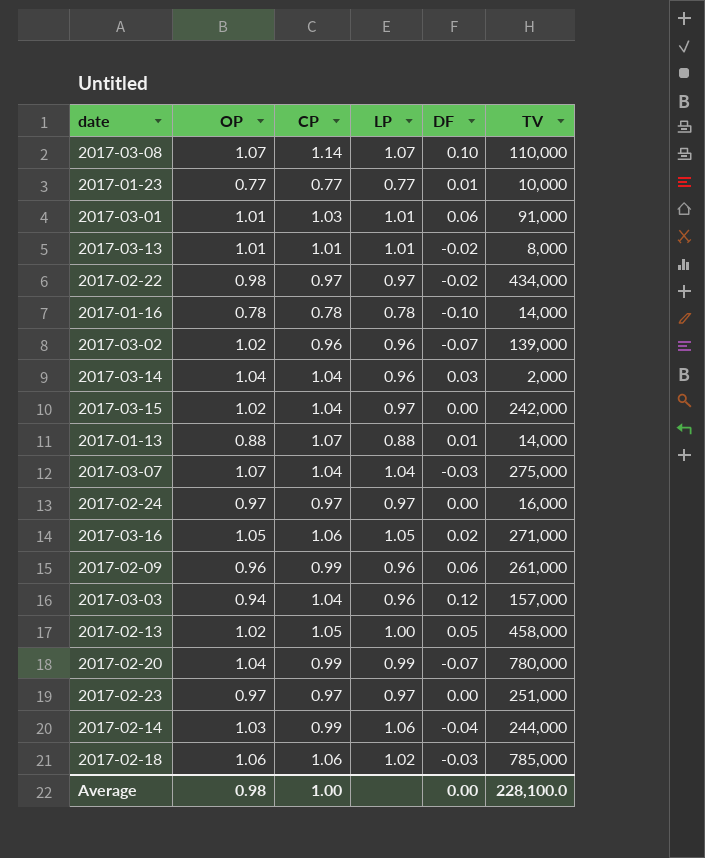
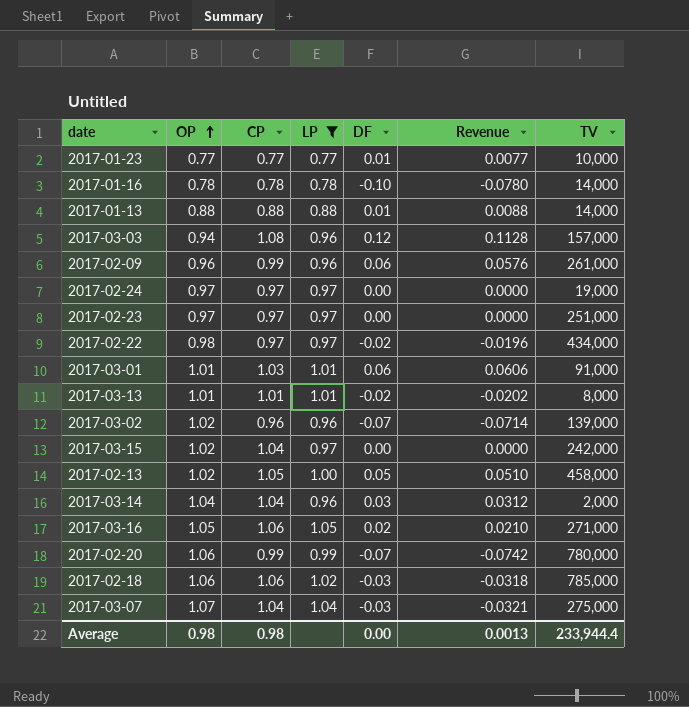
filter: none -> LP <= 1.05
row order: none -> OP ascending
column Revenue | formula: none -> [OP] * [DF]
2017-01-13 | CP: 1.07 -> 0.88
2017-03-03 | CP: 1.04 -> 1.08
2017-02-24 | TV: 16,000 -> 19,000
2017-02-20 | OP: 1.04 -> 1.06
Average | CP: 1.00 -> 0.98
Average | TV: 228,100.0 -> 233,944.4

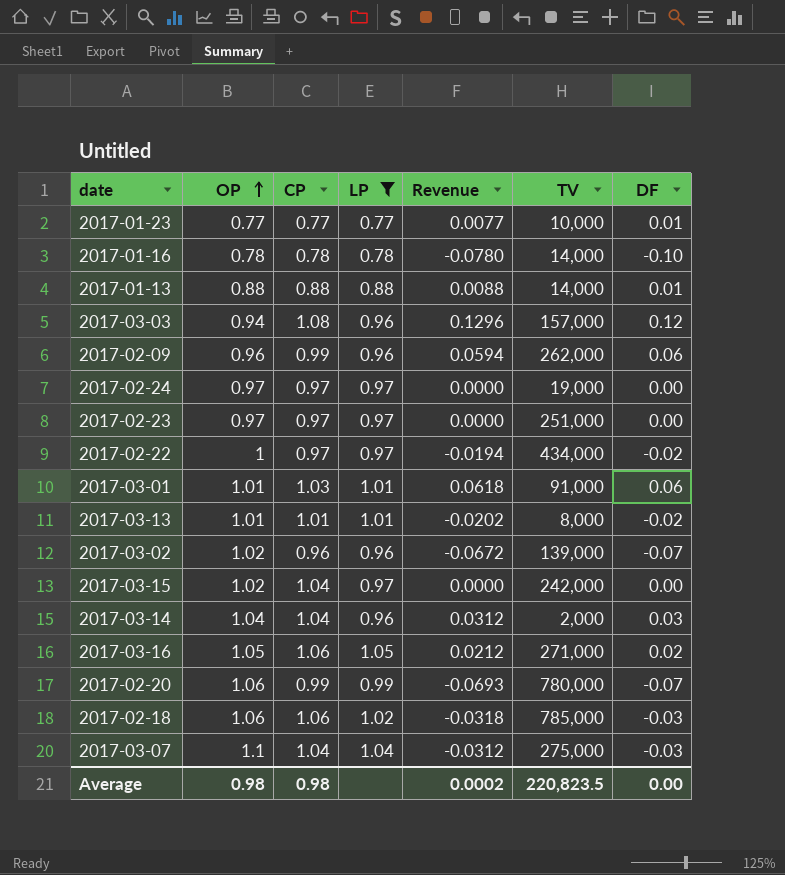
column Revenue | formula: [OP] * [DF] -> [CP] * [DF]
column DF | position: 5 -> 7
row 2017-02-13: 1.02 | 1.05 | 1.00 | 0.05 | 0.0510 | 458,000 -> none
2017-02-09 | TV: 261,000 -> 262,000
2017-02-22 | OP: 0.98 -> 1
2017-03-07 | OP: 1.07 -> 1.1
Average | Revenue: 0.0013 -> 0.0002
Average | TV: 233,944.4 -> 220,823.5

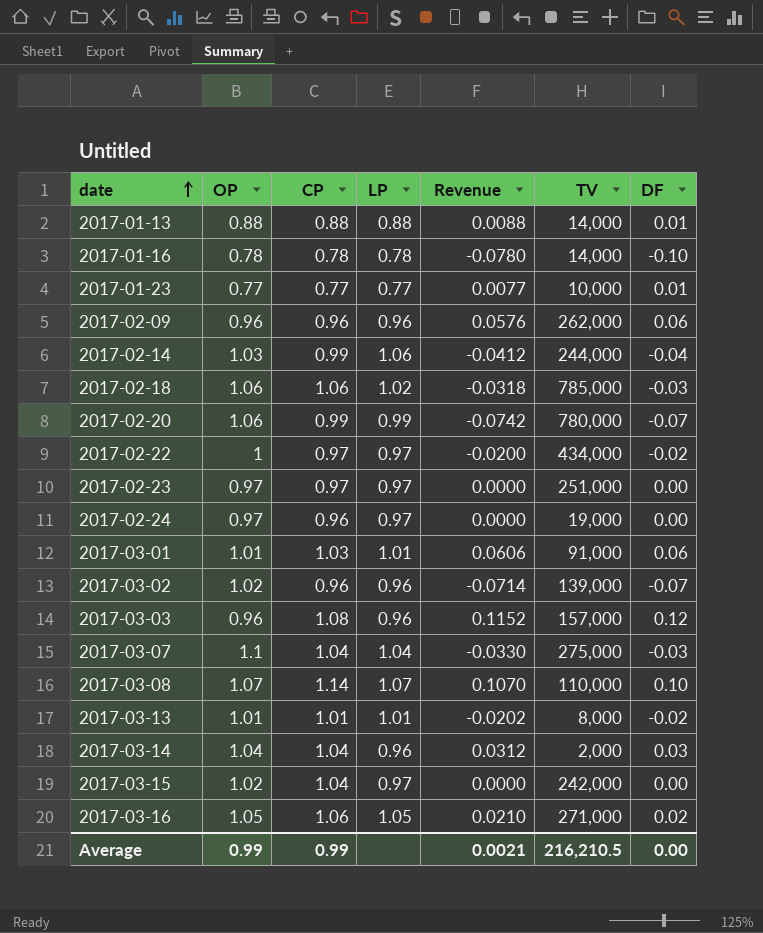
filter: LP <= 1.05 -> none
row order: OP ascending -> date ascending
column Revenue | formula: [CP] * [DF] -> [OP] * [DF]
2017-02-09 | CP: 0.99 -> 0.96
2017-02-24 | CP: 0.97 -> 0.96
2017-03-03 | OP: 0.94 -> 0.96
Average | OP: 0.98 -> 0.99
Average | CP: 0.98 -> 0.99
Average | Revenue: 0.0002 -> 0.0021
Average | TV: 220,823.5 -> 216,210.5

